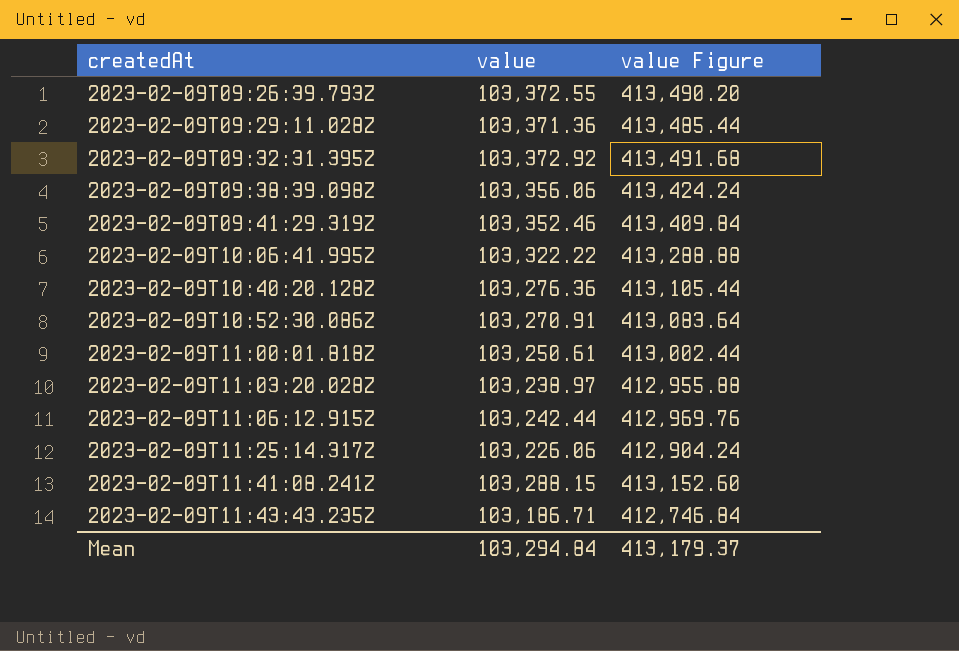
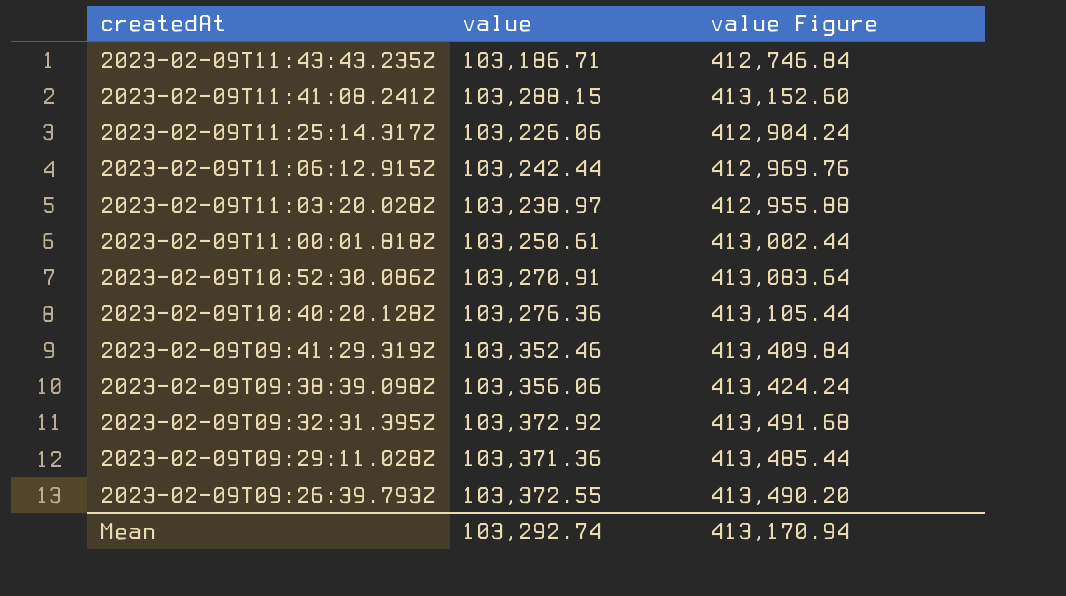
row order: createdAt ascending -> createdAt descending
row 2023-02-09T10:06:41.995Z: 103,322.22 | 413,288.88 -> none
Mean | value: 103,294.84 -> 103,292.74
Mean | value Figure: 413,179.37 -> 413,170.94

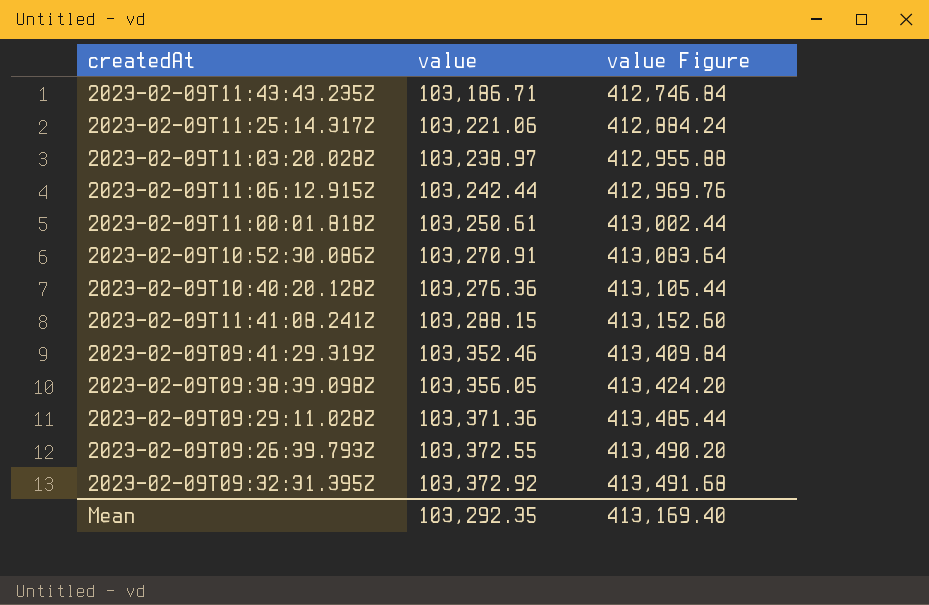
row order: createdAt descending -> value ascending
2023-02-09T11:25:14.317Z | value: 103,226.06 -> 103,221.06
2023-02-09T11:25:14.317Z | value Figure: 412,904.24 -> 412,884.24
2023-02-09T09:38:39.098Z | value: 103,356.06 -> 103,356.05
2023-02-09T09:38:39.098Z | value Figure: 413,424.24 -> 413,424.20
Mean | value: 103,292.74 -> 103,292.35
Mean | value Figure: 413,170.94 -> 413,169.40

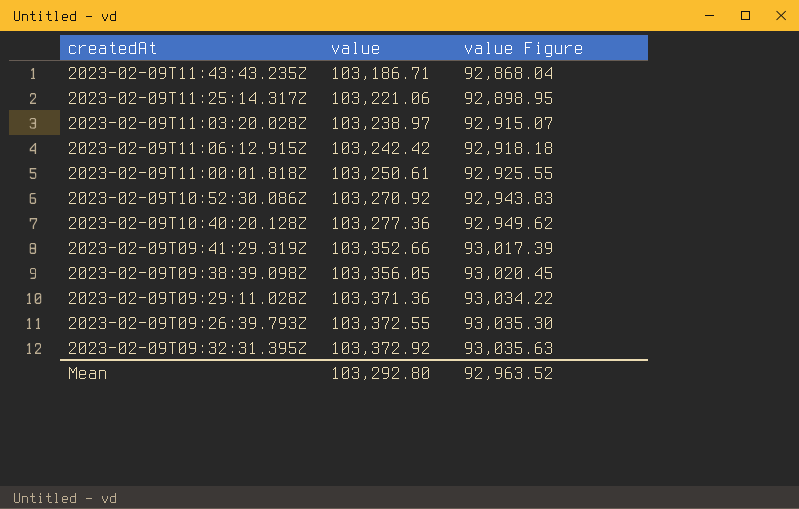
column value Figure | formula: [value] * 4 -> [value] * 0.9
row 2023-02-09T11:41:08.241Z: 103,288.15 | 413,152.60 -> none
2023-02-09T11:06:12.915Z | value: 103,242.44 -> 103,242.42
2023-02-09T10:52:30.086Z | value: 103,270.91 -> 103,270.92
2023-02-09T10:40:20.128Z | value: 103,276.36 -> 103,277.36
2023-02-09T09:41:29.319Z | value: 103,352.46 -> 103,352.66
Mean | value: 103,292.35 -> 103,292.80
Mean | value Figure: 413,169.40 -> 92,963.52

